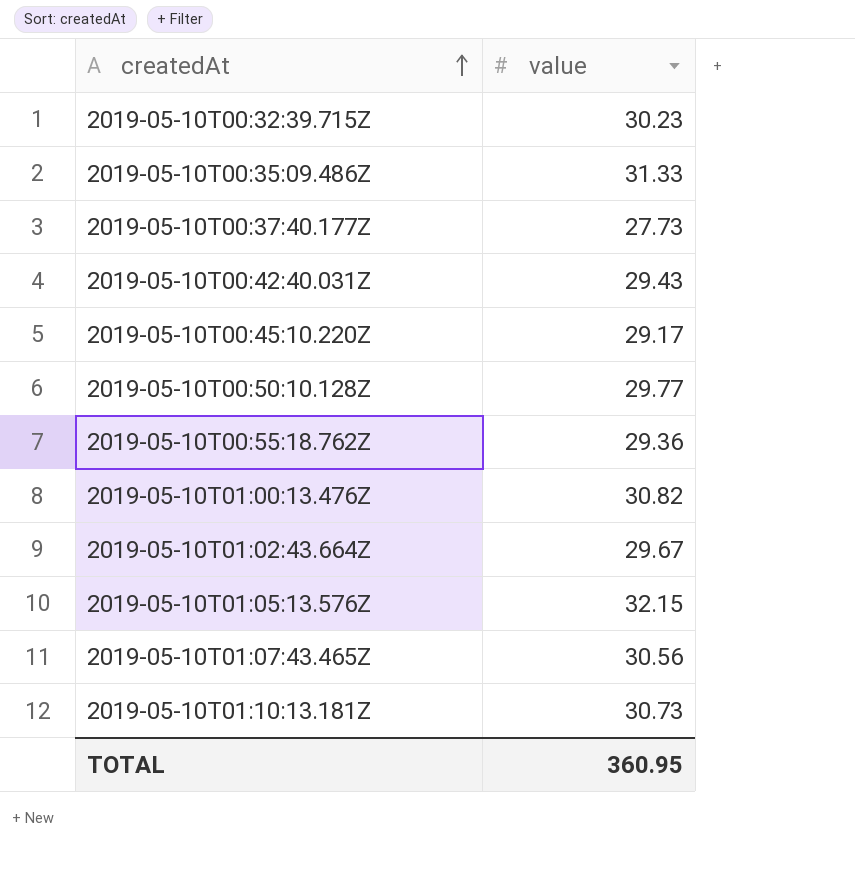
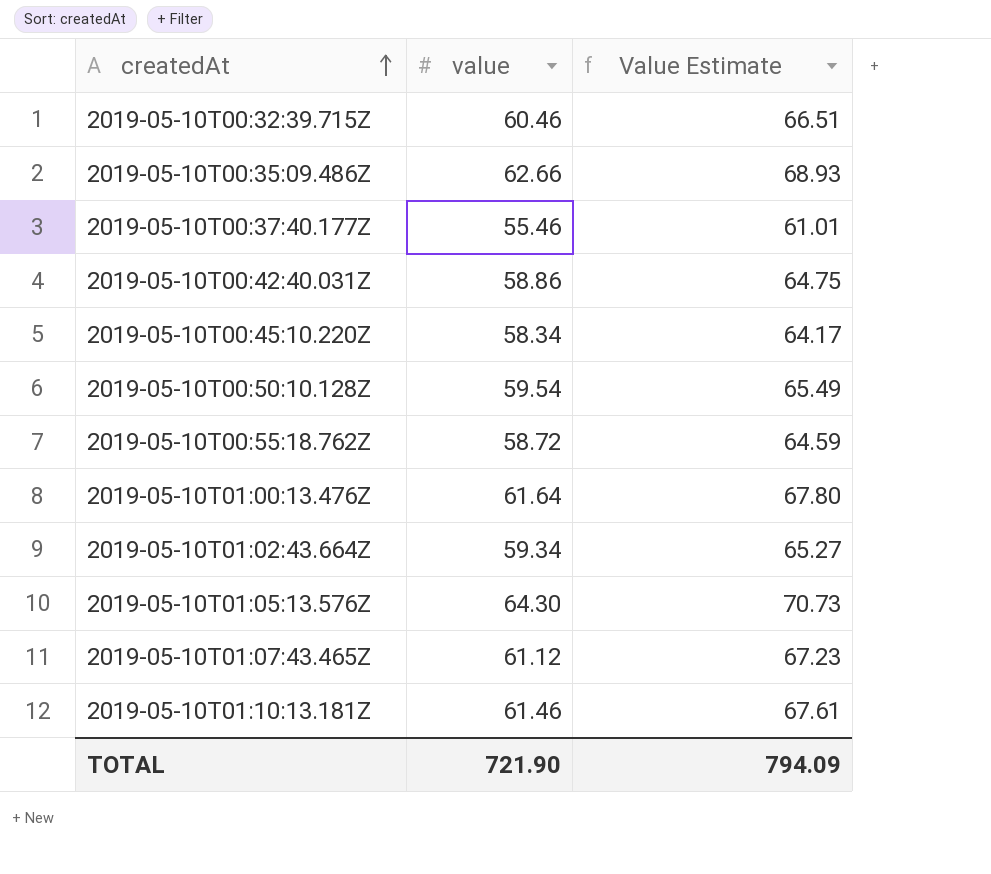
column Value Estimate | formula: none -> [value] * 1.1
2019-05-10T00:32:39.715Z | value: 30.23 -> 60.46
2019-05-10T00:35:09.486Z | value: 31.33 -> 62.66
2019-05-10T00:37:40.177Z | value: 27.73 -> 55.46
2019-05-10T00:42:40.031Z | value: 29.43 -> 58.86
2019-05-10T00:45:10.220Z | value: 29.17 -> 58.34
2019-05-10T00:50:10.128Z | value: 29.77 -> 59.54
2019-05-10T00:55:18.762Z | value: 29.36 -> 58.72
2019-05-10T01:00:13.476Z | value: 30.82 -> 61.64
2019-05-10T01:02:43.664Z | value: 29.67 -> 59.34
2019-05-10T01:05:13.576Z | value: 32.15 -> 64.30
2019-05-10T01:07:43.465Z | value: 30.56 -> 61.12
2019-05-10T01:10:13.181Z | value: 30.73 -> 61.46
TOTAL | value: 360.95 -> 721.90

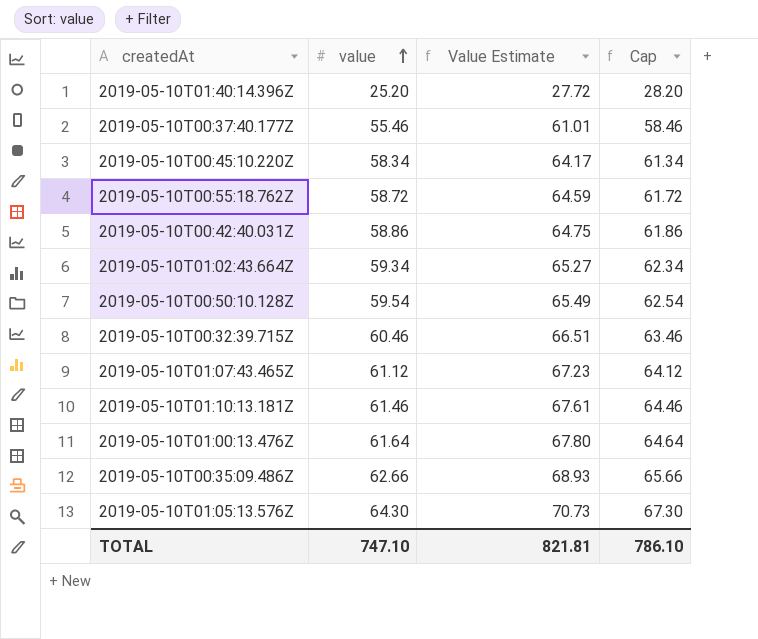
row order: createdAt ascending -> value ascending
column Cap | formula: none -> [value] + 3
row 2019-05-10T01:40:14.396Z: none -> 25.20 | 27.72 | 28.20
TOTAL | value: 721.90 -> 747.10
TOTAL | Value Estimate: 794.09 -> 821.81

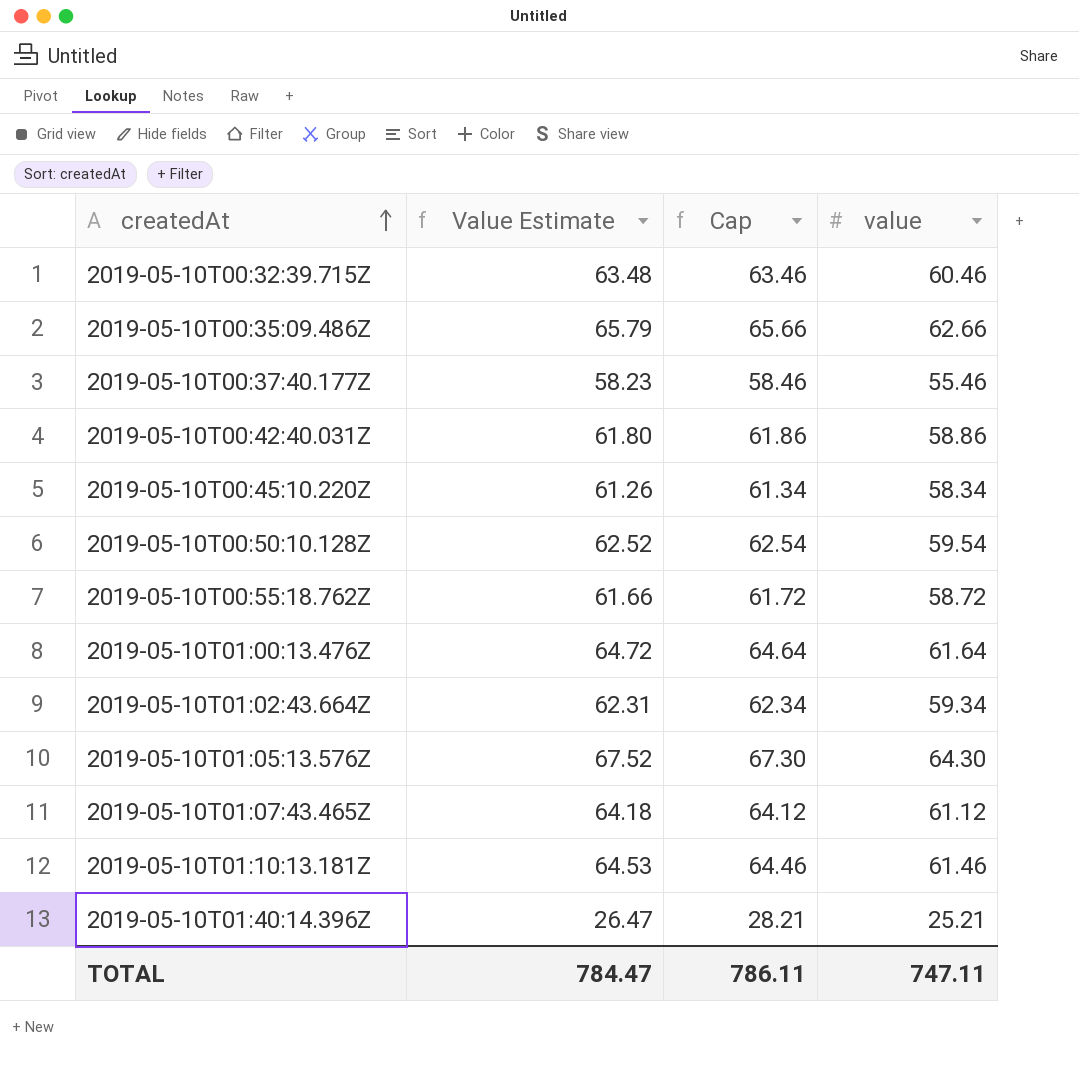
row order: value ascending -> createdAt ascending
column Value Estimate | formula: [value] * 1.1 -> [value] * 1.05
column value | position: 2 -> 4
2019-05-10T01:40:14.396Z | Cap: 28.20 -> 28.21
2019-05-10T01:40:14.396Z | value: 25.20 -> 25.21
TOTAL | Value Estimate: 821.81 -> 784.47
TOTAL | Cap: 786.10 -> 786.11
TOTAL | value: 747.10 -> 747.11

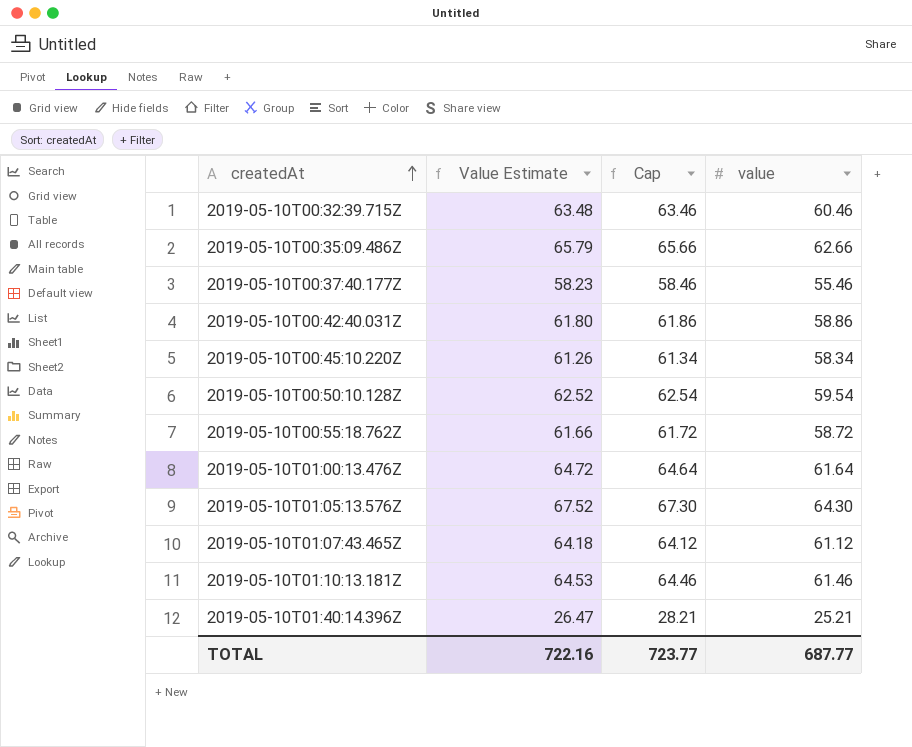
row 2019-05-10T01:02:43.664Z: 62.31 | 62.34 | 59.34 -> none
TOTAL | Value Estimate: 784.47 -> 722.16
TOTAL | Cap: 786.11 -> 723.77
TOTAL | value: 747.11 -> 687.77

